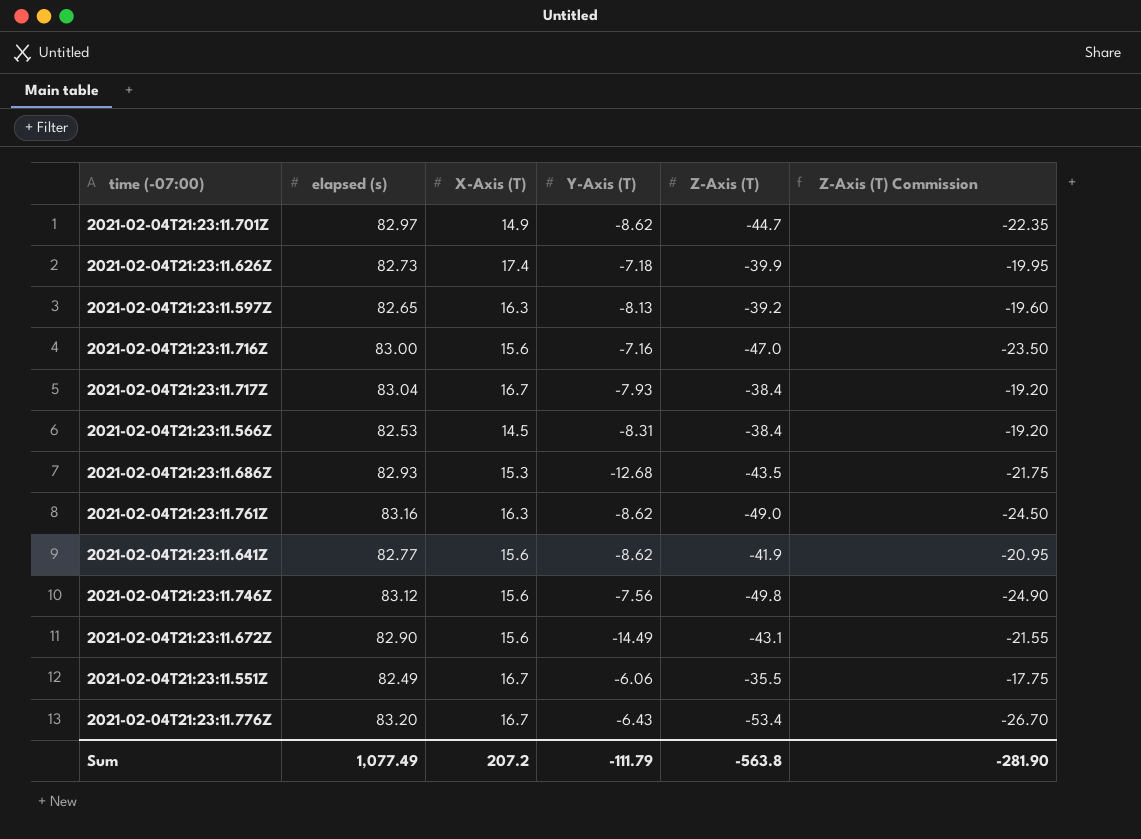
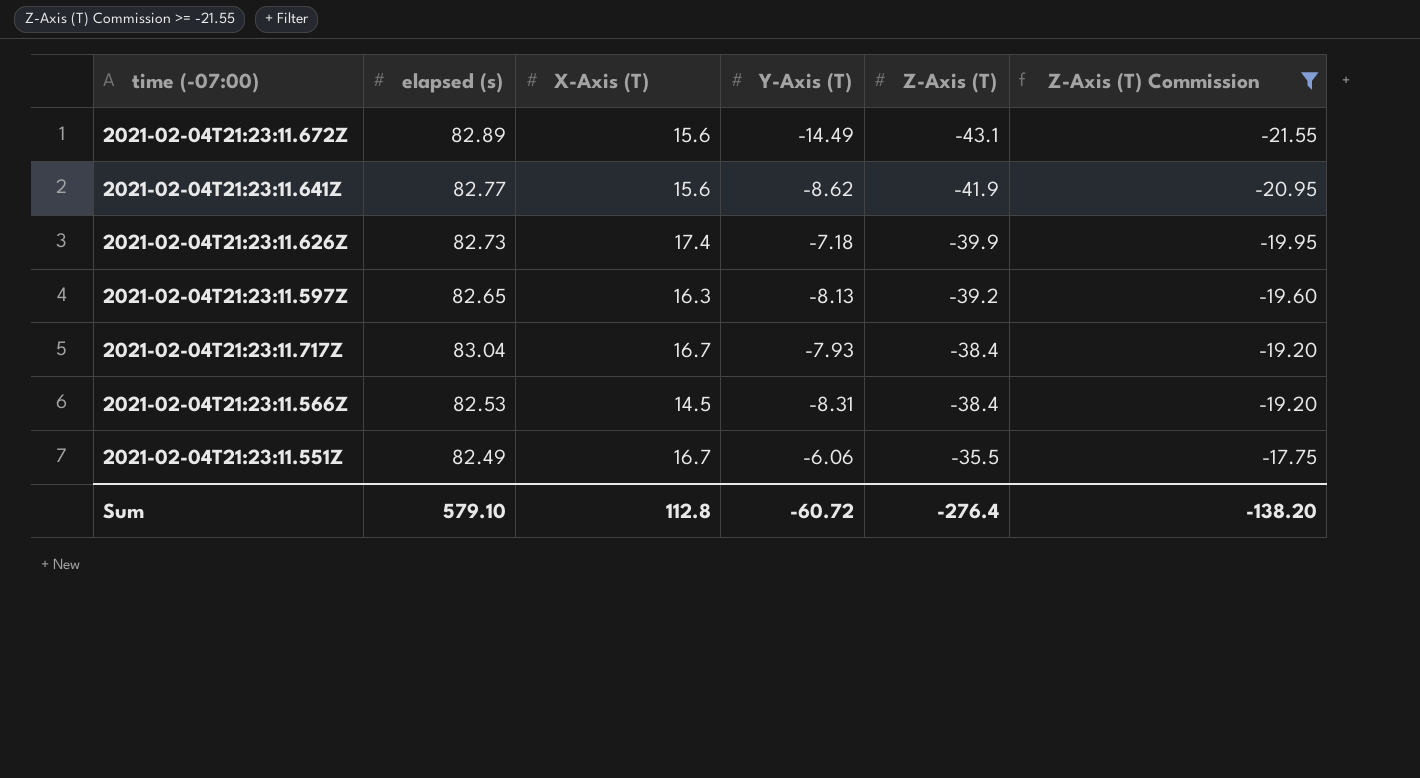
filter: none -> Z-Axis (T) Commission >= -21.55
row order: none -> Z-Axis (T) ascending
2021-02-04T21:23:11.672Z | elapsed (s): 82.90 -> 82.89
Sum | elapsed (s): 1,077.49 -> 579.10
Sum | X-Axis (T): 207.2 -> 112.8
Sum | Y-Axis (T): -111.79 -> -60.72
Sum | Z-Axis (T): -563.8 -> -276.4
Sum | Z-Axis (T) Commission: -281.90 -> -138.20

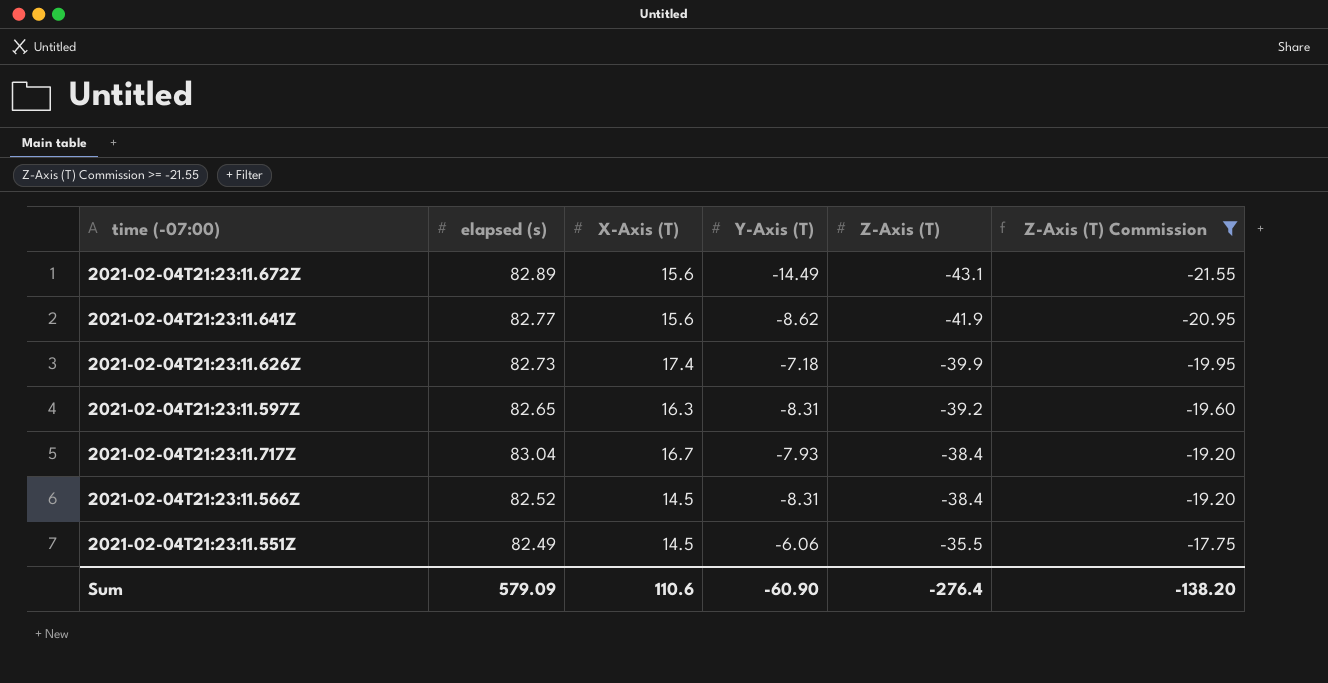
2021-02-04T21:23:11.597Z | Y-Axis (T): -8.13 -> -8.31
2021-02-04T21:23:11.566Z | elapsed (s): 82.53 -> 82.52
2021-02-04T21:23:11.551Z | X-Axis (T): 16.7 -> 14.5
Sum | elapsed (s): 579.10 -> 579.09
Sum | X-Axis (T): 112.8 -> 110.6
Sum | Y-Axis (T): -60.72 -> -60.90

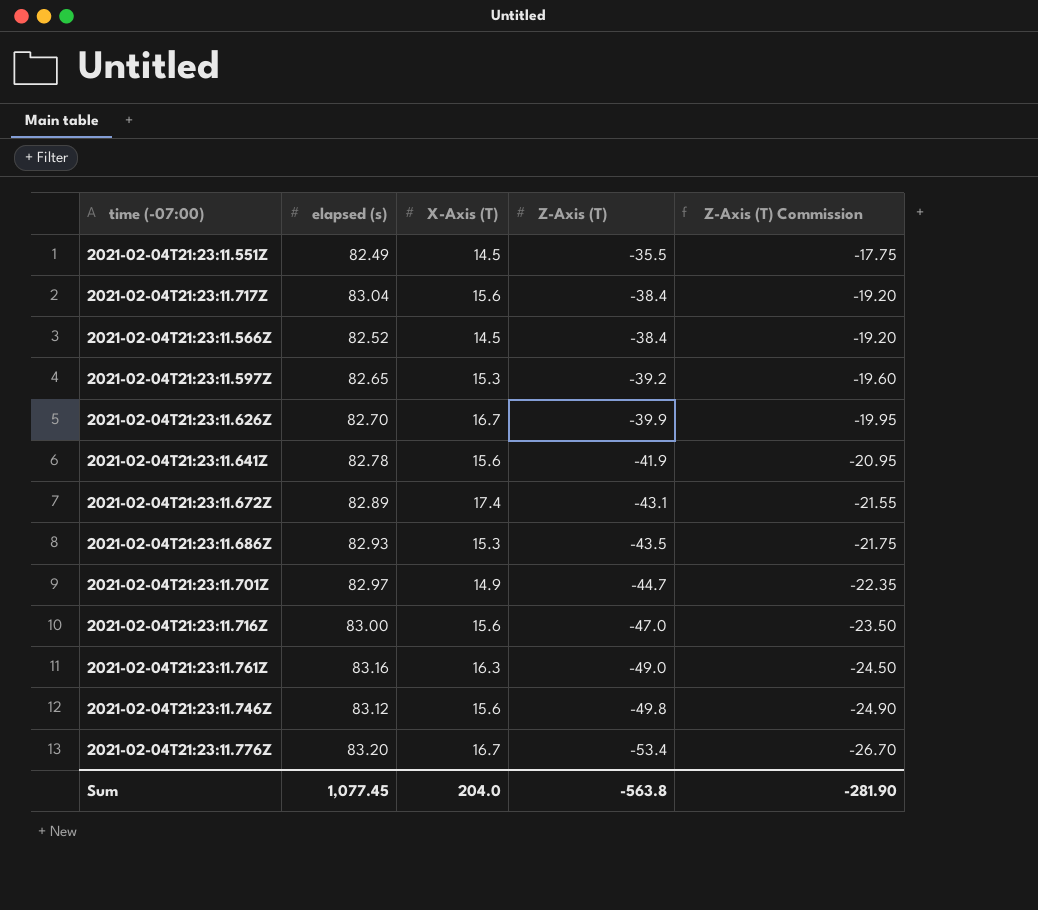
filter: Z-Axis (T) Commission >= -21.55 -> none
row order: Z-Axis (T) ascending -> Z-Axis (T) descending
column Y-Axis (T) | position: 4 -> none
2021-02-04T21:23:11.717Z | X-Axis (T): 16.7 -> 15.6
2021-02-04T21:23:11.597Z | X-Axis (T): 16.3 -> 15.3
2021-02-04T21:23:11.626Z | elapsed (s): 82.73 -> 82.70
2021-02-04T21:23:11.626Z | X-Axis (T): 17.4 -> 16.7
2021-02-04T21:23:11.641Z | elapsed (s): 82.77 -> 82.78
2021-02-04T21:23:11.672Z | X-Axis (T): 15.6 -> 17.4
Sum | elapsed (s): 579.09 -> 1,077.45
Sum | X-Axis (T): 110.6 -> 204.0
Sum | Z-Axis (T): -276.4 -> -563.8
Sum | Z-Axis (T) Commission: -138.20 -> -281.90

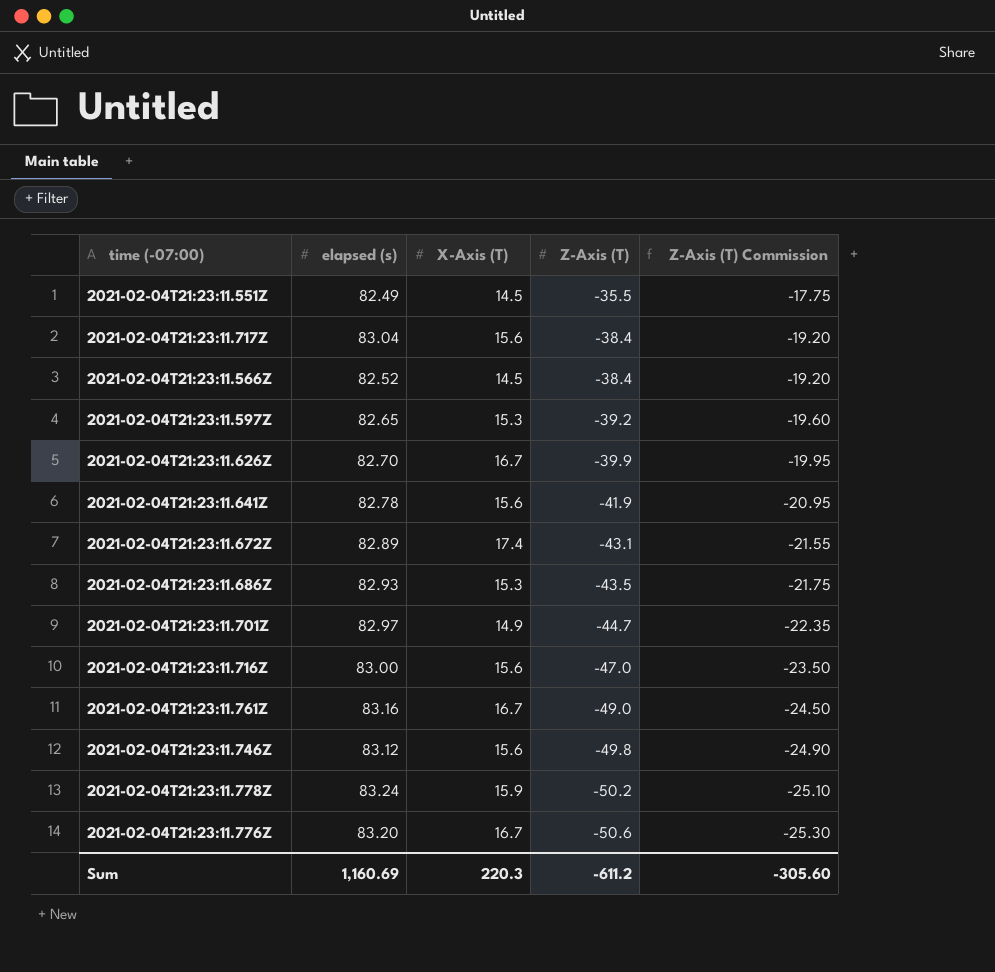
2021-02-04T21:23:11.761Z | X-Axis (T): 16.3 -> 16.7
row 2021-02-04T21:23:11.778Z: none -> 83.24 | 15.9 | -50.2 | -25.10
2021-02-04T21:23:11.776Z | Z-Axis (T): -53.4 -> -50.6
2021-02-04T21:23:11.776Z | Z-Axis (T) Commission: -26.70 -> -25.30
Sum | elapsed (s): 1,077.45 -> 1,160.69
Sum | X-Axis (T): 204.0 -> 220.3
Sum | Z-Axis (T): -563.8 -> -611.2
Sum | Z-Axis (T) Commission: -281.90 -> -305.60

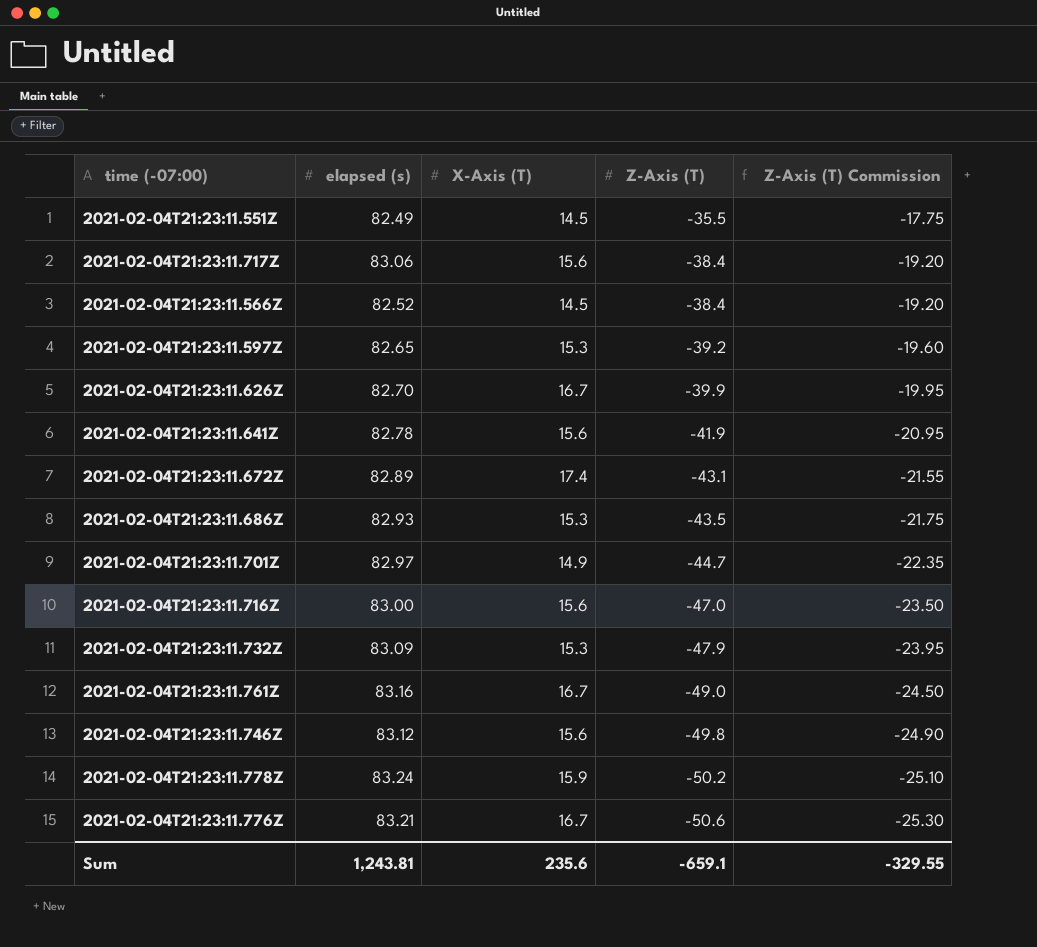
2021-02-04T21:23:11.717Z | elapsed (s): 83.04 -> 83.06
row 2021-02-04T21:23:11.732Z: none -> 83.09 | 15.3 | -47.9 | -23.95
2021-02-04T21:23:11.776Z | elapsed (s): 83.20 -> 83.21
Sum | elapsed (s): 1,160.69 -> 1,243.81
Sum | X-Axis (T): 220.3 -> 235.6
Sum | Z-Axis (T): -611.2 -> -659.1
Sum | Z-Axis (T) Commission: -305.60 -> -329.55

